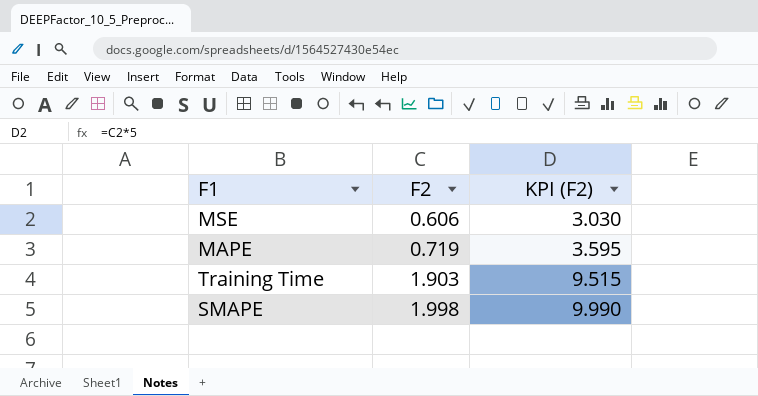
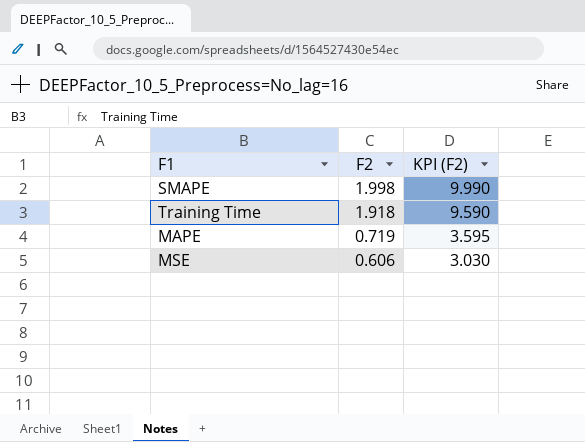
row order: F2 ascending -> F2 descending
Training Time | F2: 1.903 -> 1.918
Training Time | KPI (F2): 9.515 -> 9.590

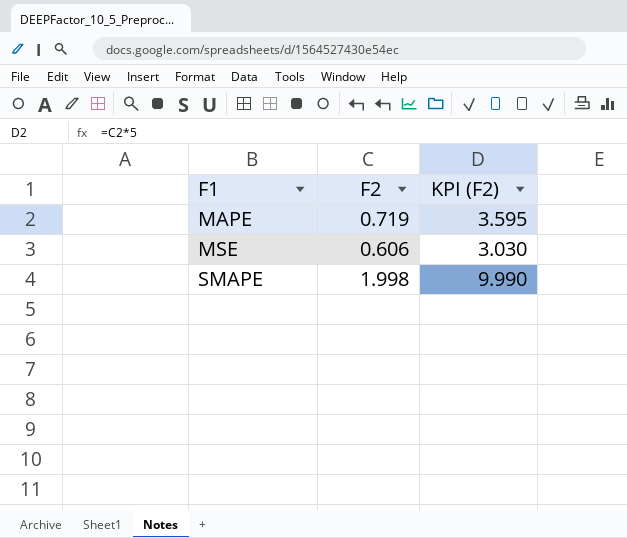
row order: F2 descending -> F1 ascending
row Training Time: 1.918 | 9.590 -> none

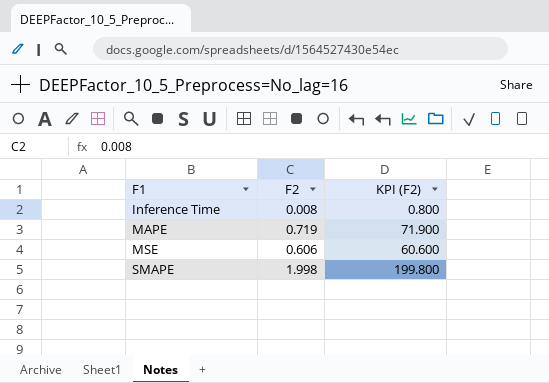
column KPI (F2) | formula: [F2] * 5 -> [F2] * 100
row Inference Time: none -> 0.008 | 0.800

